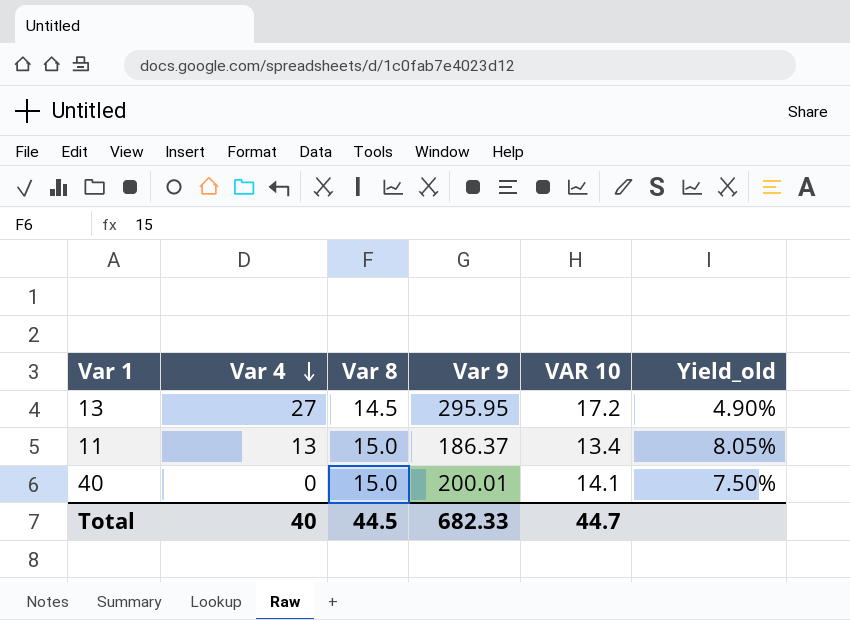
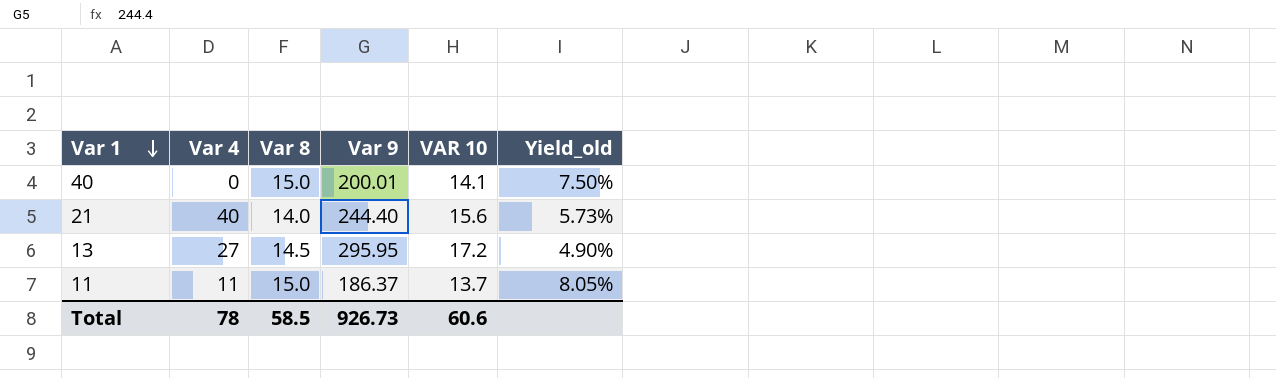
row order: Var 4 descending -> Var 1 descending
row 21: none -> 40 | 14.0 | 244.40 | 15.6 | 5.73%
11 | Var 4: 13 -> 11
11 | VAR 10: 13.4 -> 13.7
Total | Var 4: 40 -> 78
Total | Var 8: 44.5 -> 58.5
Total | Var 9: 682.33 -> 926.73
Total | VAR 10: 44.7 -> 60.6

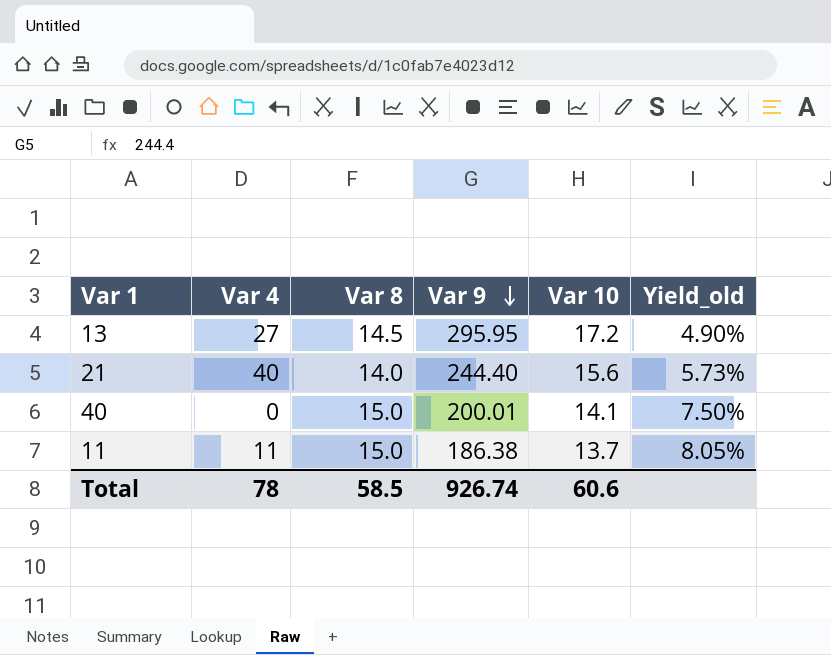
row order: Var 1 descending -> Var 9 descending
column name: VAR 10 -> Var 10
11 | Var 9: 186.37 -> 186.38
Total | Var 9: 926.73 -> 926.74

